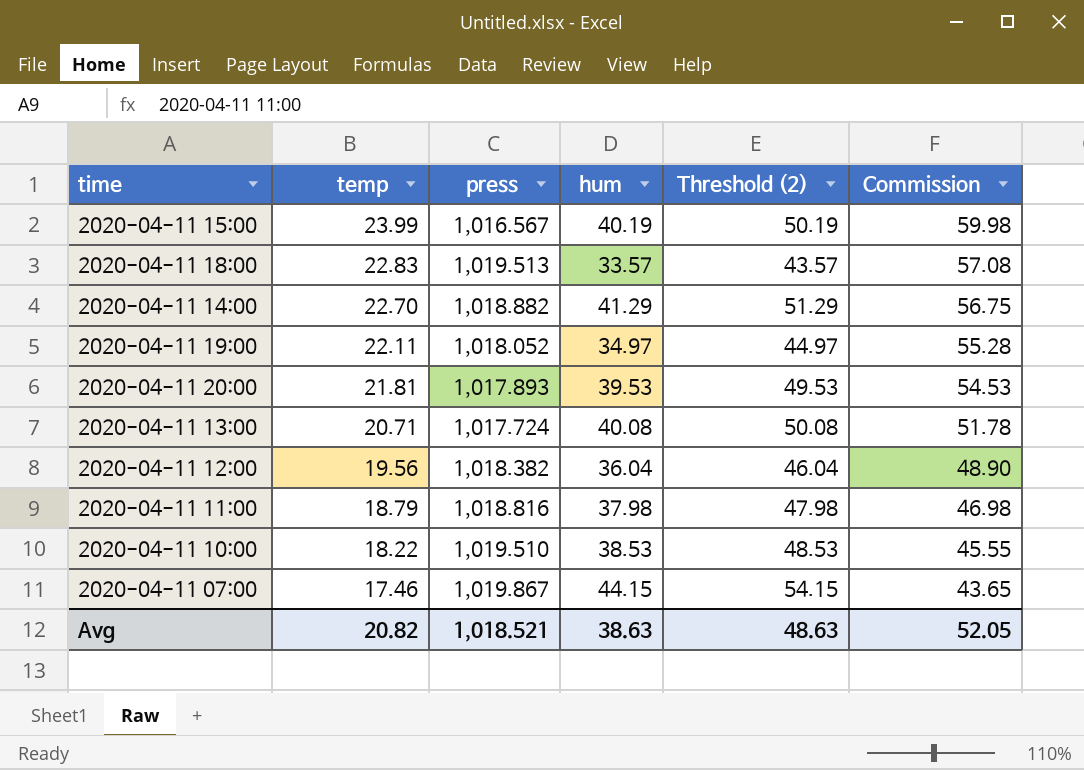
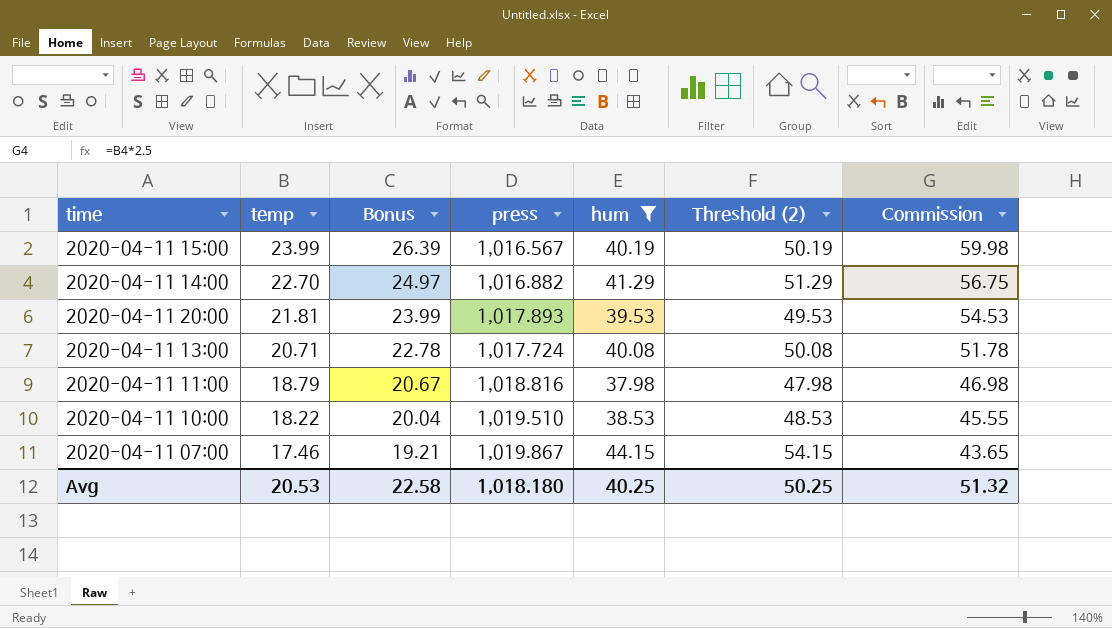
filter: none -> hum >= 37.98
column Bonus | formula: none -> [temp] * 1.1
2020-04-11 14:00 | press: 1,018.882 -> 1,016.882
Avg | temp: 20.82 -> 20.53
Avg | press: 1,018.521 -> 1,018.180
Avg | hum: 38.63 -> 40.25
Avg | Threshold (2): 48.63 -> 50.25
Avg | Commission: 52.05 -> 51.32

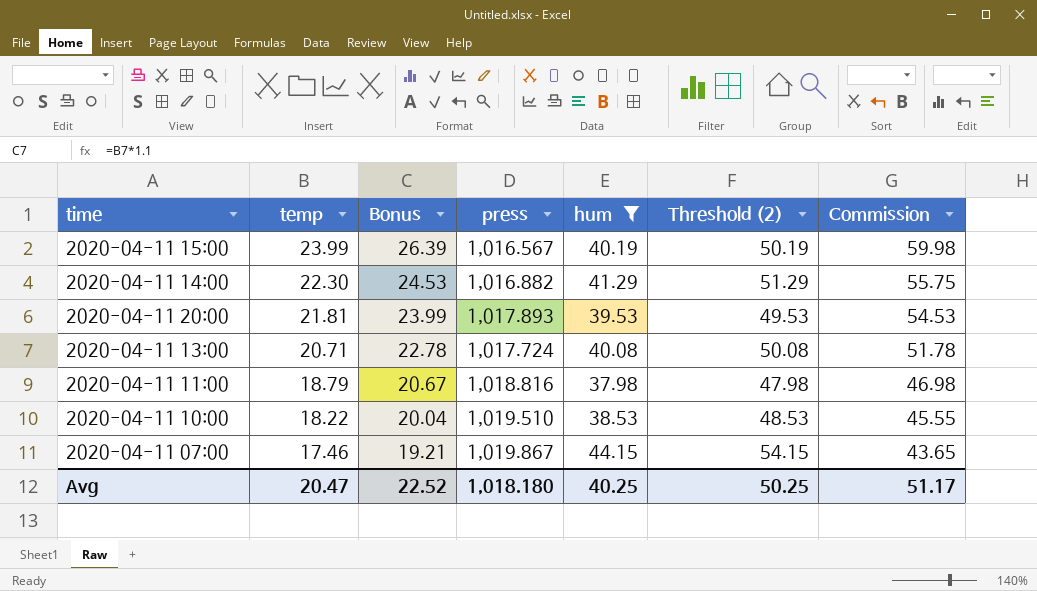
2020-04-11 14:00 | temp: 22.70 -> 22.30
2020-04-11 14:00 | Bonus: 24.97 -> 24.53
2020-04-11 14:00 | Commission: 56.75 -> 55.75
Avg | temp: 20.53 -> 20.47
Avg | Bonus: 22.58 -> 22.52
Avg | Commission: 51.32 -> 51.17

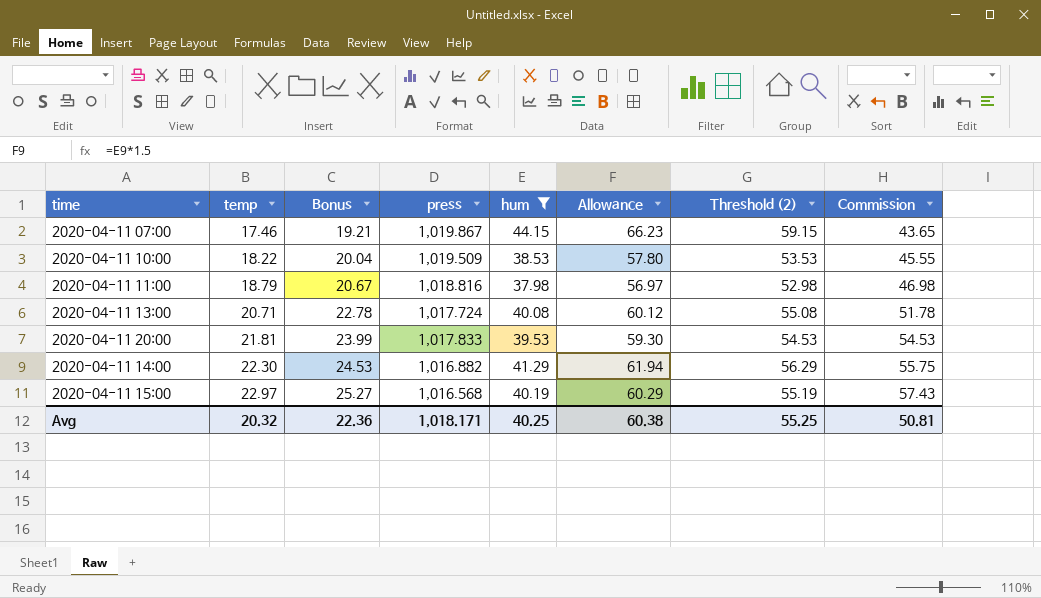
row order: temp descending -> temp ascending
column Allowance | formula: none -> [hum] * 1.5
column Threshold (2) | formula: [hum] + 10 -> [hum] + 15
2020-04-11 10:00 | press: 1,019.510 -> 1,019.509
2020-04-11 20:00 | press: 1,017.893 -> 1,017.833
2020-04-11 15:00 | temp: 23.99 -> 22.97
2020-04-11 15:00 | Bonus: 26.39 -> 25.27
2020-04-11 15:00 | press: 1,016.567 -> 1,016.568
2020-04-11 15:00 | Commission: 59.98 -> 57.43
Avg | temp: 20.47 -> 20.32
Avg | Bonus: 22.52 -> 22.36
Avg | press: 1,018.180 -> 1,018.171
Avg | Threshold (2): 50.25 -> 55.25
Avg | Commission: 51.17 -> 50.81

